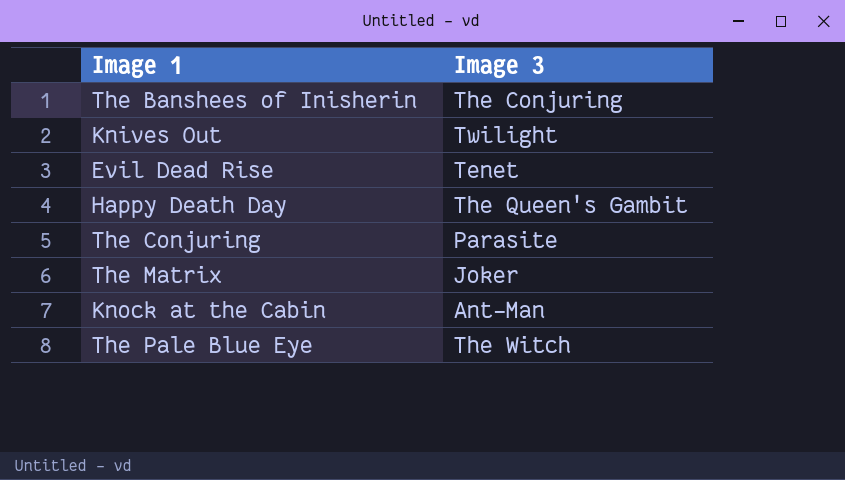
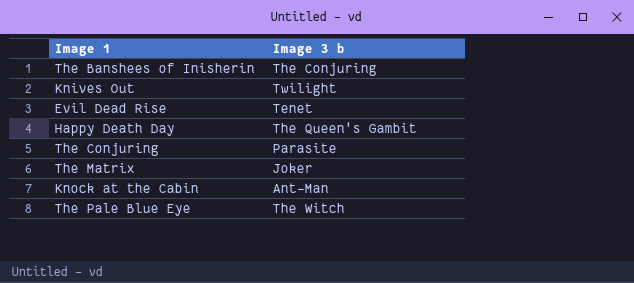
column name: Image 3 -> Image 3 b

